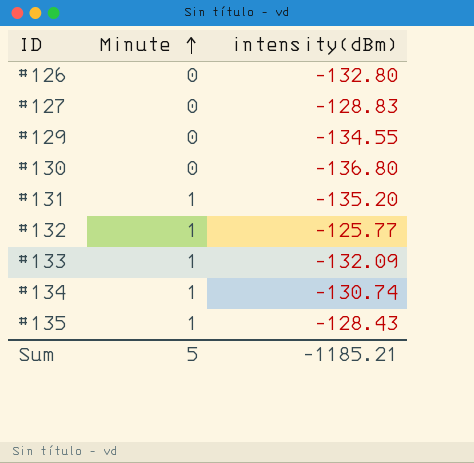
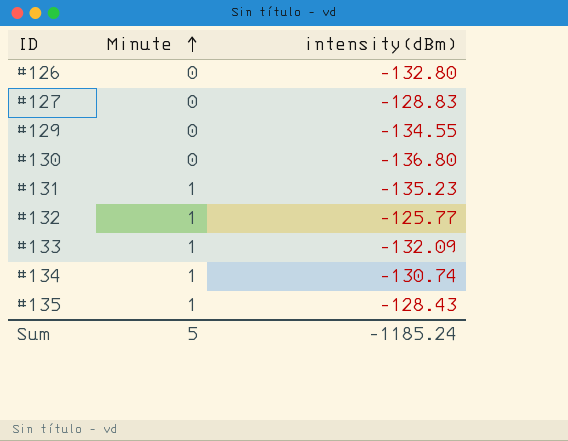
#131 | intensity(dBm): -135.20 -> -135.23
Sum | intensity(dBm): -1185.21 -> -1185.24

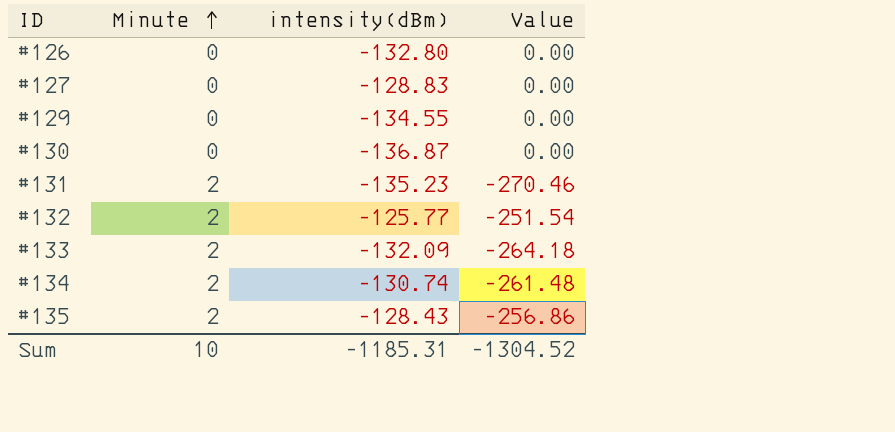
column Value | formula: none -> [Minute] * [intensity(dBm)]
#130 | intensity(dBm): -136.80 -> -136.87
#131 | Minute: 1 -> 2
#132 | Minute: 1 -> 2
#133 | Minute: 1 -> 2
#134 | Minute: 1 -> 2
#135 | Minute: 1 -> 2
Sum | Minute: 5 -> 10
Sum | intensity(dBm): -1185.24 -> -1185.31

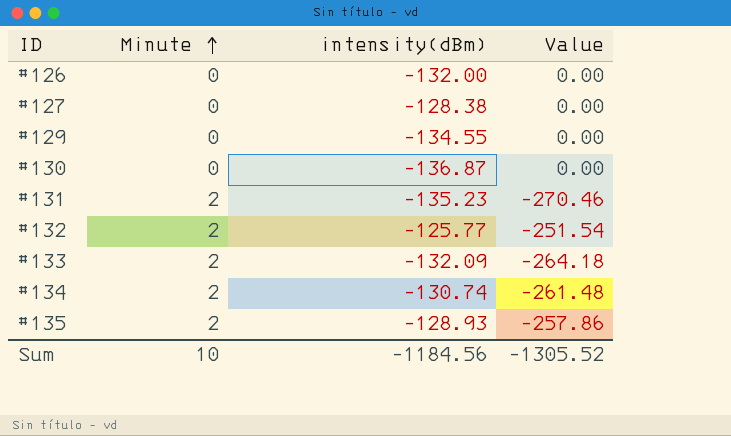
#126 | intensity(dBm): -132.80 -> -132.00
#127 | intensity(dBm): -128.83 -> -128.38
#135 | intensity(dBm): -128.43 -> -128.93
#135 | Value: -256.86 -> -257.86
Sum | intensity(dBm): -1185.31 -> -1184.56
Sum | Value: -1304.52 -> -1305.52

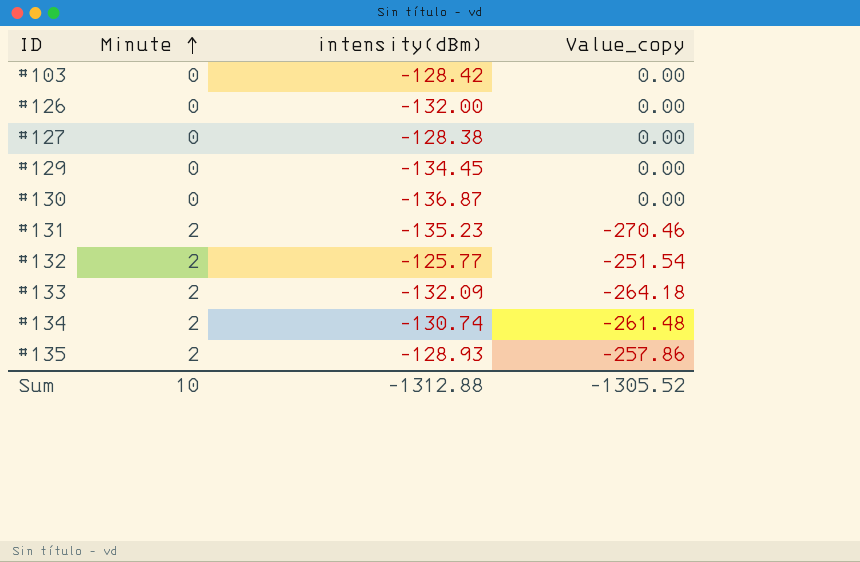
column name: Value -> Value_copy
row #103: none -> 0 | -128.42 | 0.00
#129 | intensity(dBm): -134.55 -> -134.45
Sum | intensity(dBm): -1184.56 -> -1312.88

